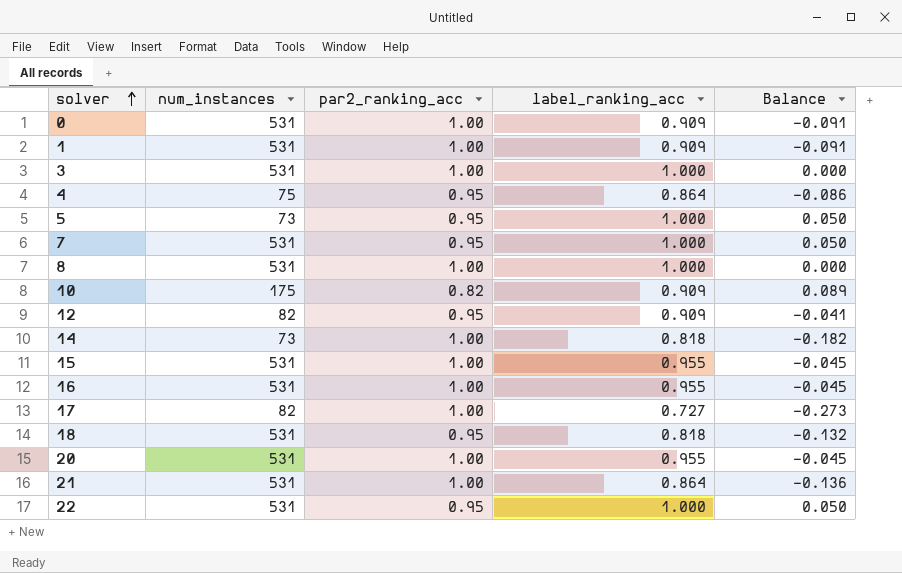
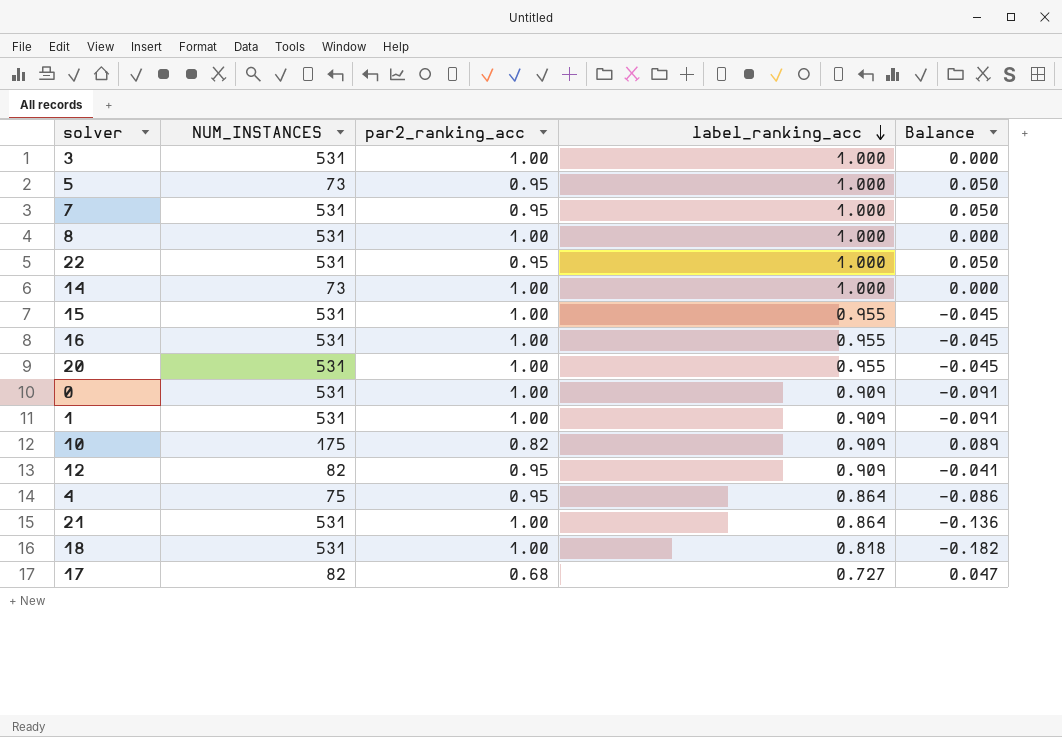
row order: solver ascending -> label_ranking_acc descending
column name: num_instances -> NUM_INSTANCES
14 | label_ranking_acc: 0.818 -> 1.000
14 | Balance: -0.182 -> 0.000
18 | par2_ranking_acc: 0.95 -> 1.00
18 | Balance: -0.132 -> -0.182
17 | par2_ranking_acc: 1.00 -> 0.68
17 | Balance: -0.273 -> 0.047

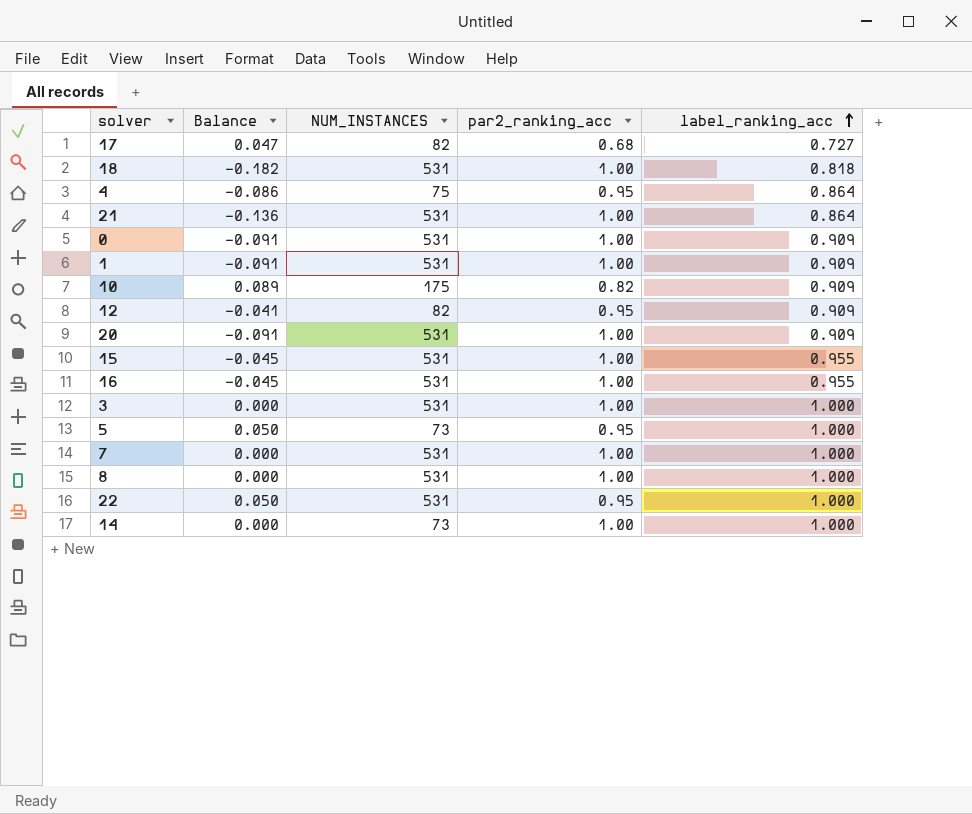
row order: label_ranking_acc descending -> label_ranking_acc ascending
column Balance | position: 5 -> 2
20 | Balance: -0.045 -> -0.091
20 | label_ranking_acc: 0.955 -> 0.909
7 | Balance: 0.050 -> 0.000
7 | par2_ranking_acc: 0.95 -> 1.00

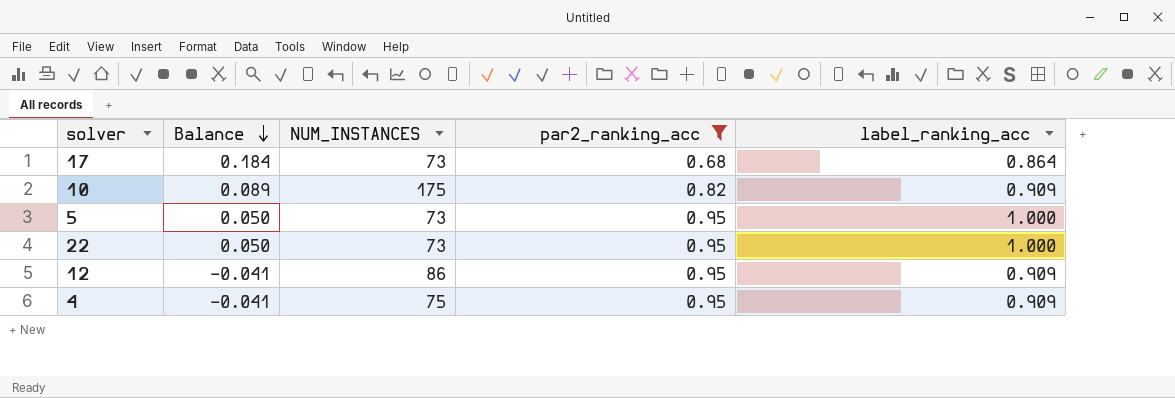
filter: none -> par2_ranking_acc != 1.00
row order: label_ranking_acc ascending -> Balance descending
17 | Balance: 0.047 -> 0.184
17 | NUM_INSTANCES: 82 -> 73
17 | label_ranking_acc: 0.727 -> 0.864
22 | NUM_INSTANCES: 531 -> 73
12 | NUM_INSTANCES: 82 -> 86
4 | Balance: -0.086 -> -0.041
4 | label_ranking_acc: 0.864 -> 0.909

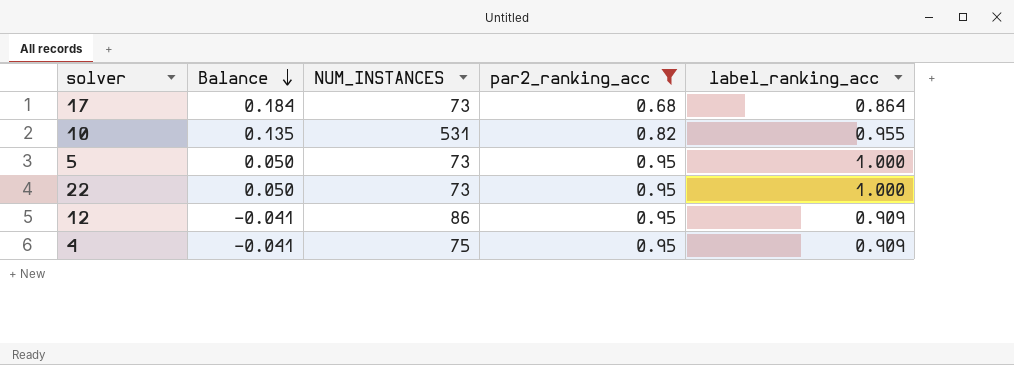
10 | Balance: 0.089 -> 0.135
10 | NUM_INSTANCES: 175 -> 531
10 | label_ranking_acc: 0.909 -> 0.955

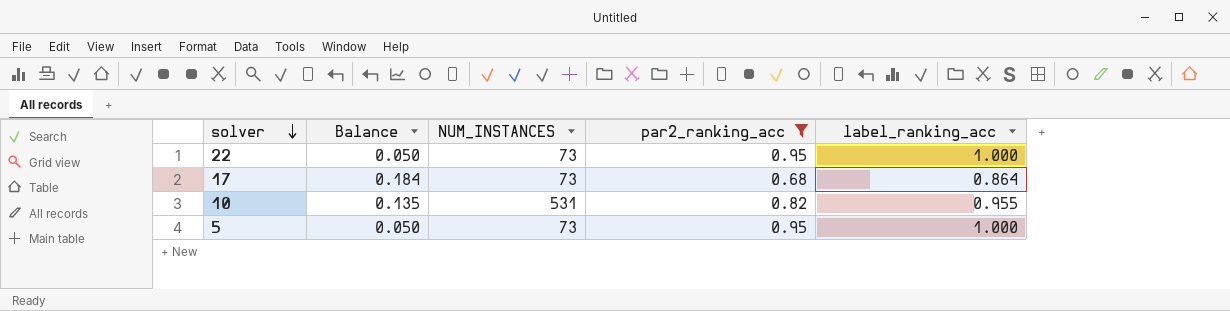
row order: Balance descending -> solver descending
row 12: -0.041 | 86 | 0.95 | 0.909 -> none
row 4: -0.041 | 75 | 0.95 | 0.909 -> none

